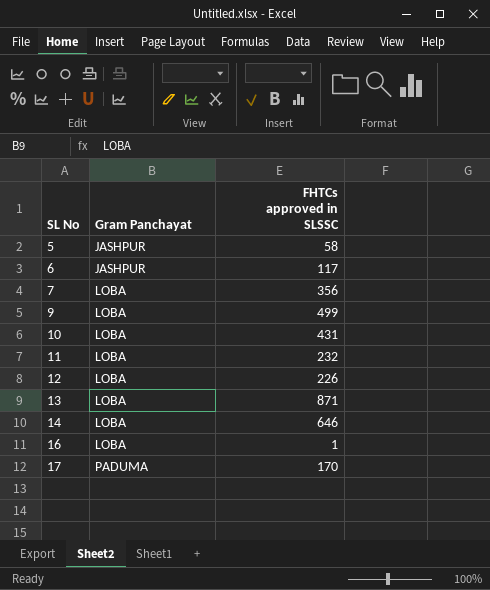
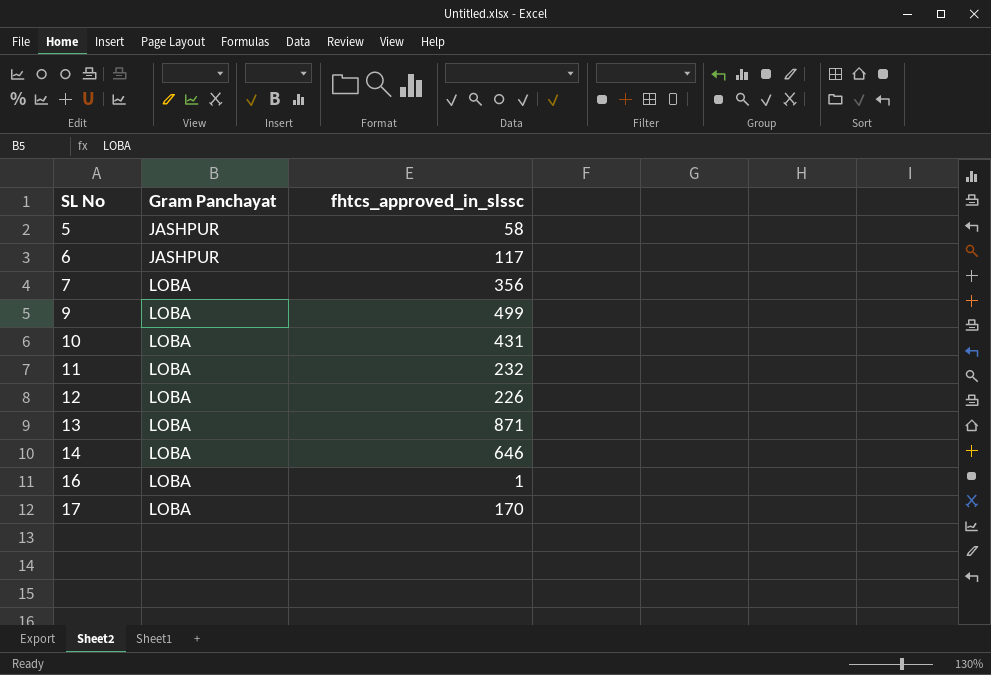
column name: FHTCs approved in SLSSC -> fhtcs_approved_in_slssc
17 | Gram Panchayat: PADUMA -> LOBA

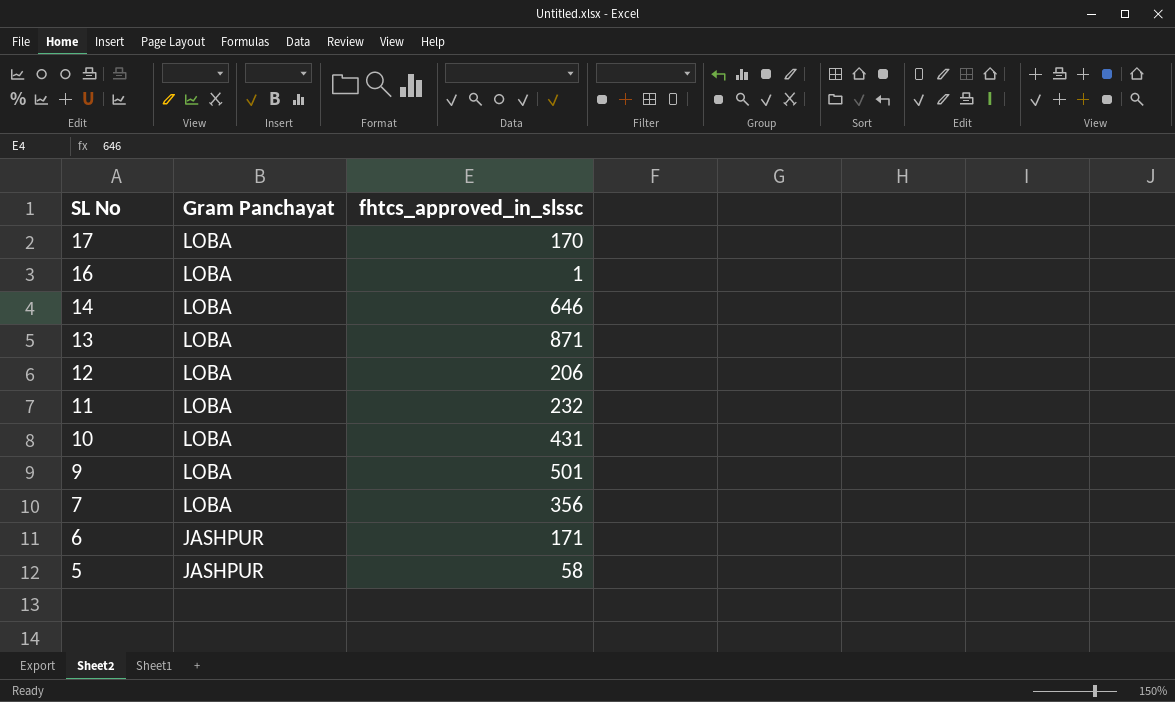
row order: SL No ascending -> SL No descending
12 | fhtcs_approved_in_slssc: 226 -> 206
9 | fhtcs_approved_in_slssc: 499 -> 501
6 | fhtcs_approved_in_slssc: 117 -> 171

